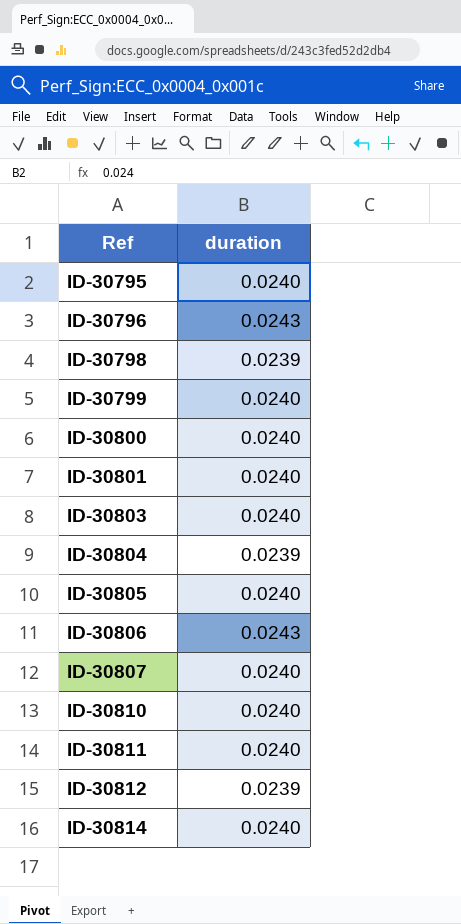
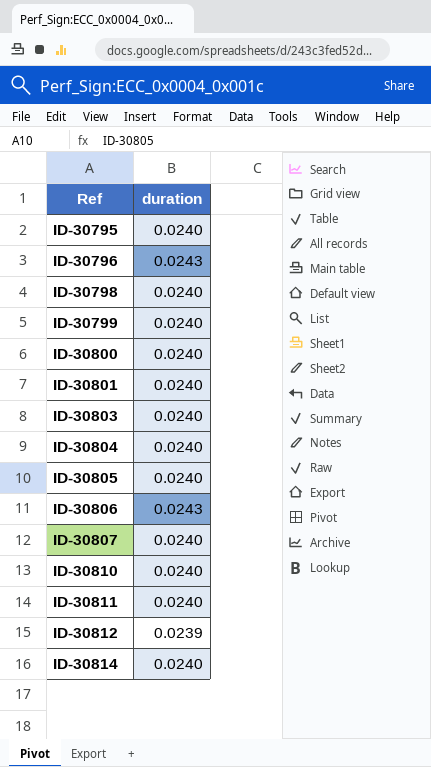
ID-30798 | duration: 0.0239 -> 0.0240
ID-30804 | duration: 0.0239 -> 0.0240

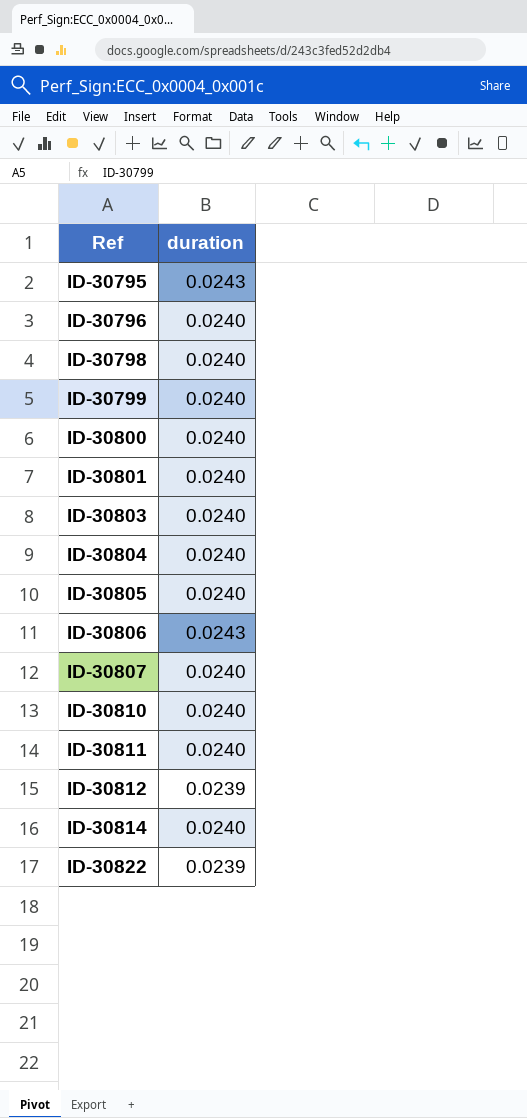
ID-30795 | duration: 0.0240 -> 0.0243
ID-30796 | duration: 0.0243 -> 0.0240
row ID-30822: none -> 0.0239

